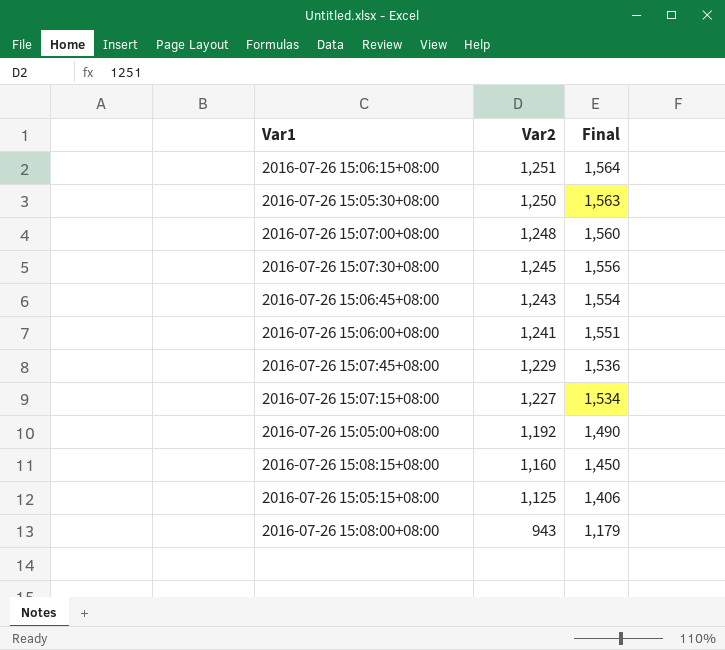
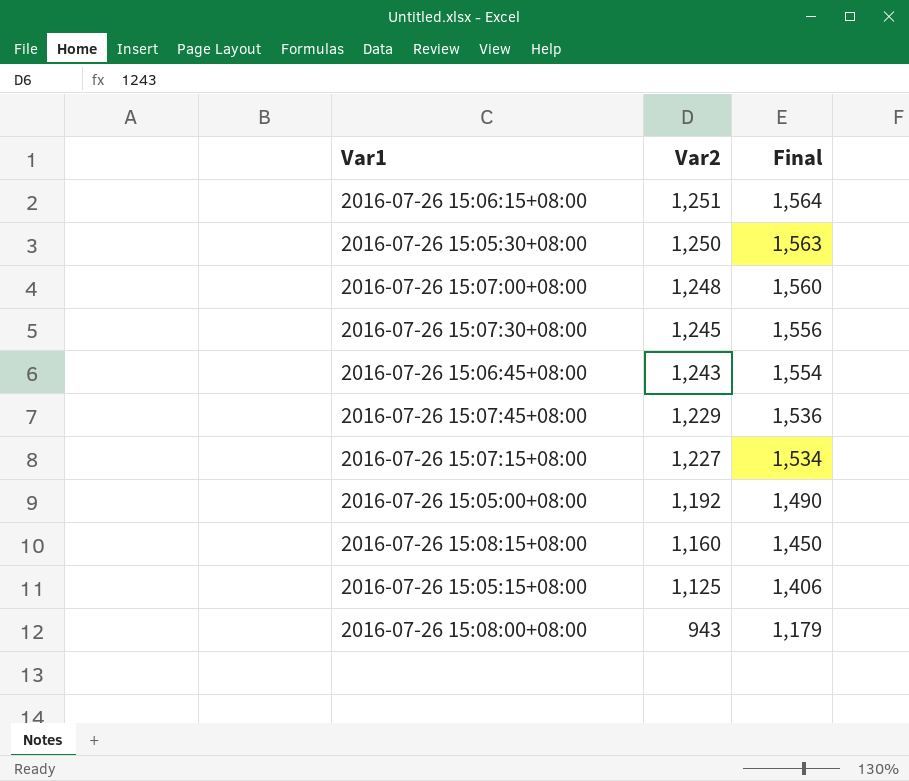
row 2016-07-26 15:06:00+08:00: 1,241 | 1,551 -> none

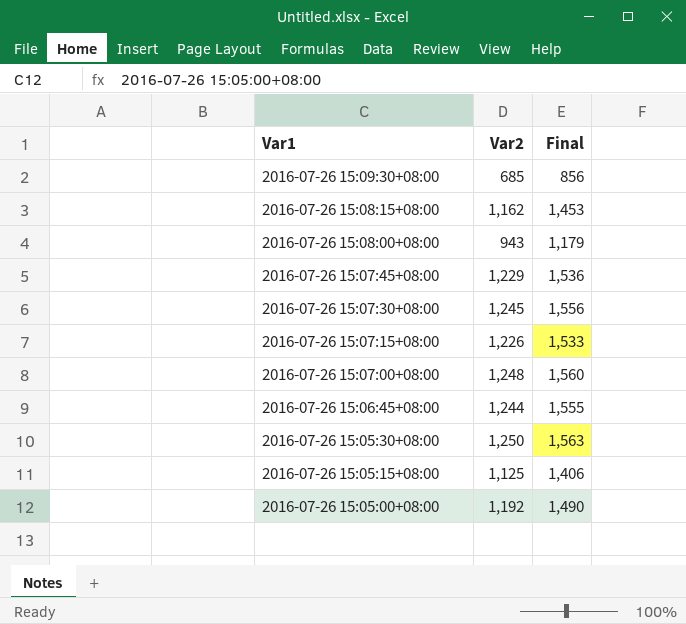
row order: Var2 descending -> Var1 descending
row 2016-07-26 15:06:15+08:00: 1,251 | 1,564 -> none
row 2016-07-26 15:09:30+08:00: none -> 685 | 856
2016-07-26 15:08:15+08:00 | Var2: 1,160 -> 1,162
2016-07-26 15:08:15+08:00 | Final: 1,450 -> 1,453
2016-07-26 15:07:15+08:00 | Var2: 1,227 -> 1,226
2016-07-26 15:07:15+08:00 | Final: 1,534 -> 1,533
2016-07-26 15:06:45+08:00 | Var2: 1,243 -> 1,244
2016-07-26 15:06:45+08:00 | Final: 1,554 -> 1,555

